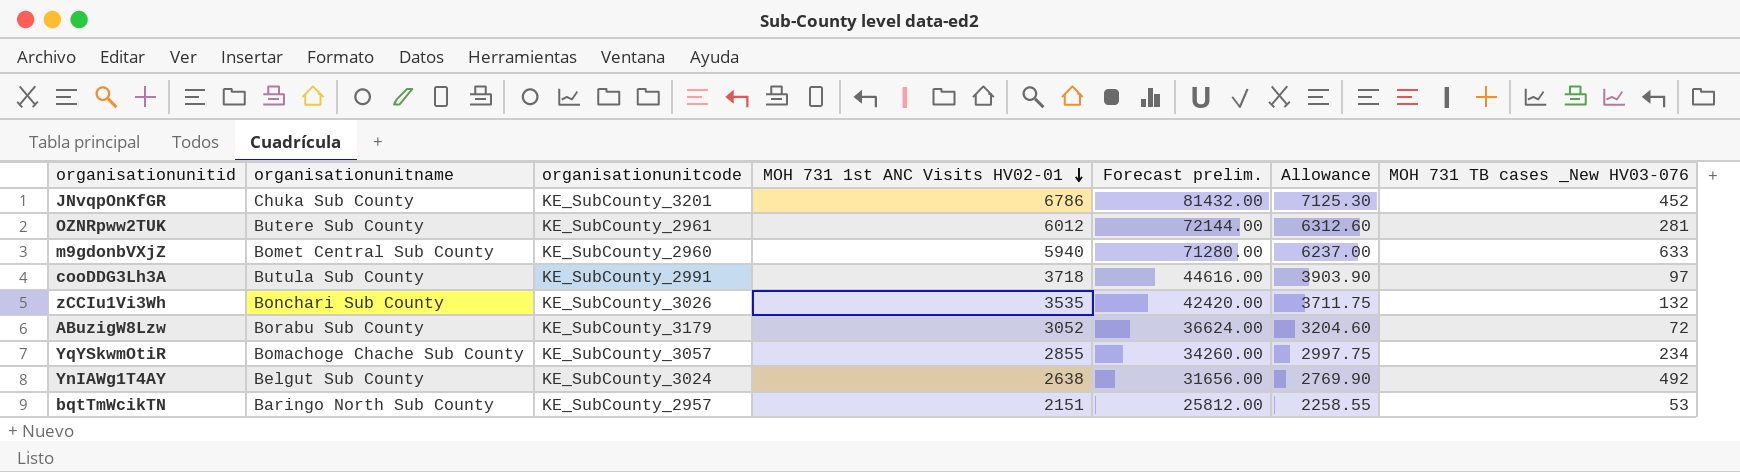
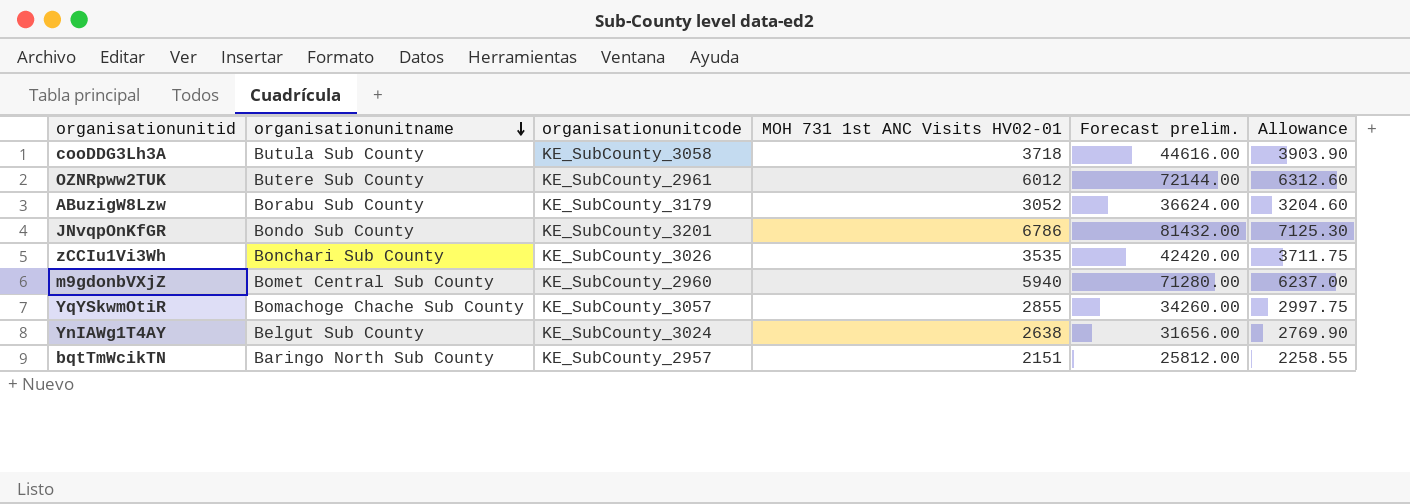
row order: MOH 731 1st ANC Visits HV02-01 descending -> organisationunitname descending
column MOH 731 TB cases _New HV03-076 | position: 7 -> none
cooDDG3Lh3A | organisationunitcode: KE_SubCounty_2991 -> KE_SubCounty_3058
JNvqpOnKfGR | organisationunitname: Chuka Sub County -> Bondo Sub County

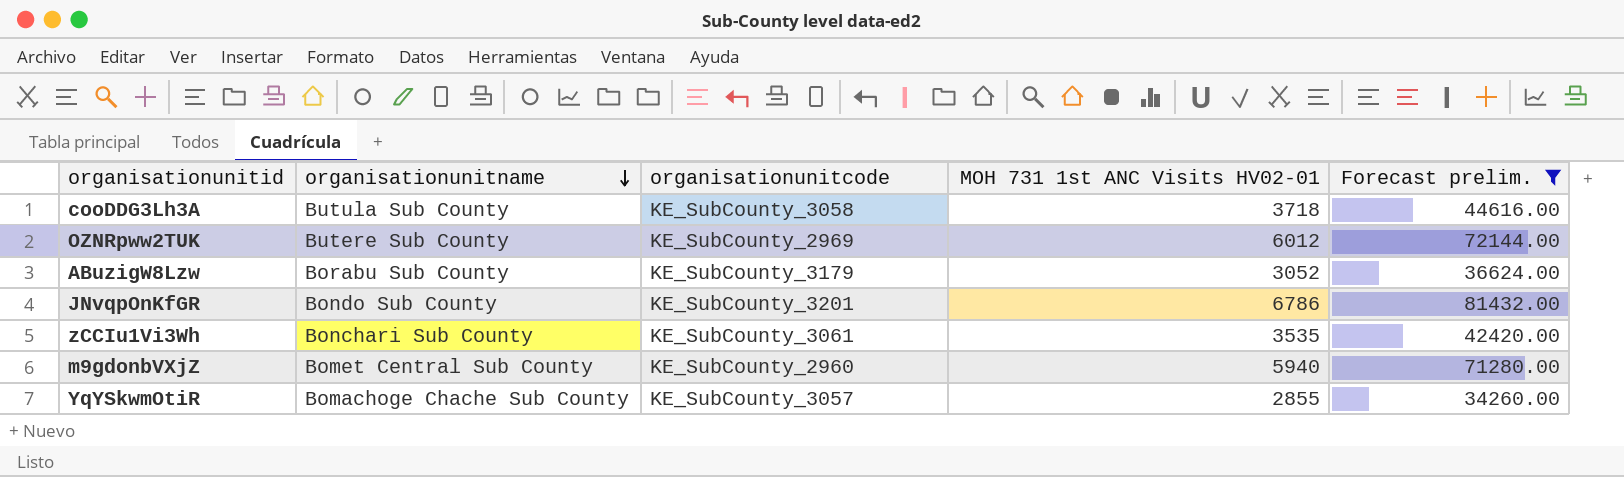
filter: none -> Forecast prelim. >= 34260.00
column Allowance | formula: [MOH 731 1st ANC Visits HV02-01] * 1.05 -> none
OZNRpww2TUK | organisationunitcode: KE_SubCounty_2961 -> KE_SubCounty_2969
zCCIu1Vi3Wh | organisationunitcode: KE_SubCounty_3026 -> KE_SubCounty_3061

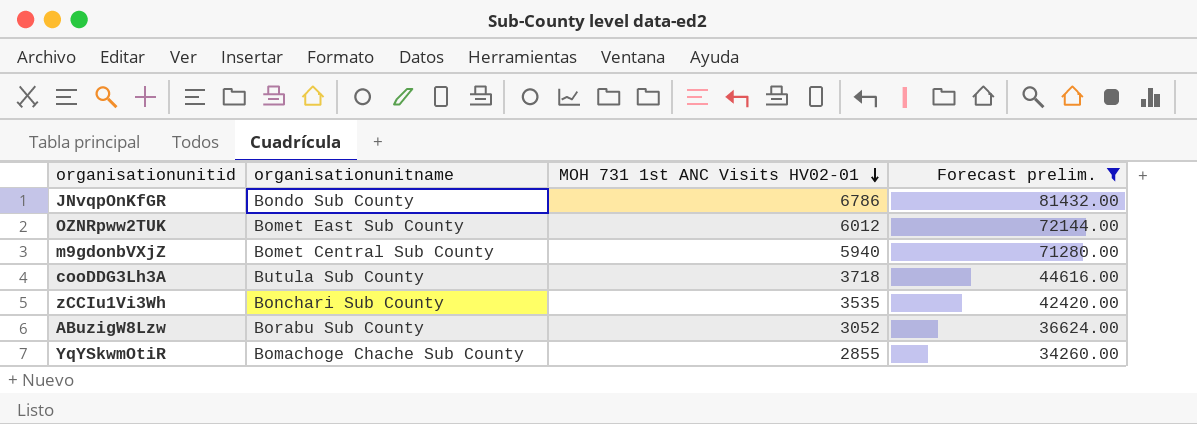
row order: organisationunitname descending -> MOH 731 1st ANC Visits HV02-01 descending
column organisationunitcode | position: 3 -> none
OZNRpww2TUK | organisationunitname: Butere Sub County -> Bomet East Sub County

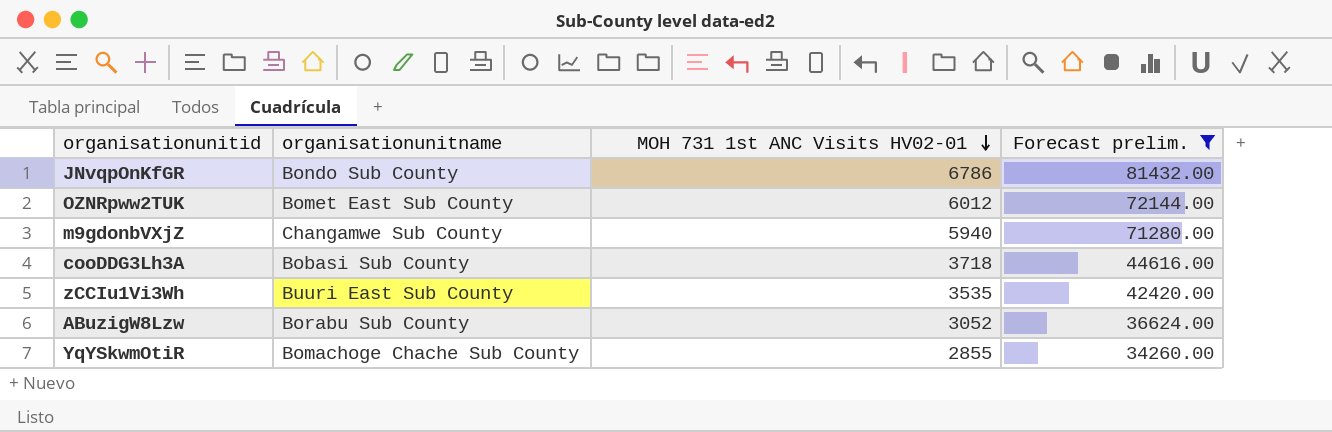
m9gdonbVXjZ | organisationunitname: Bomet Central Sub County -> Changamwe Sub County
cooDDG3Lh3A | organisationunitname: Butula Sub County -> Bobasi Sub County
zCCIu1Vi3Wh | organisationunitname: Bonchari Sub County -> Buuri East Sub County

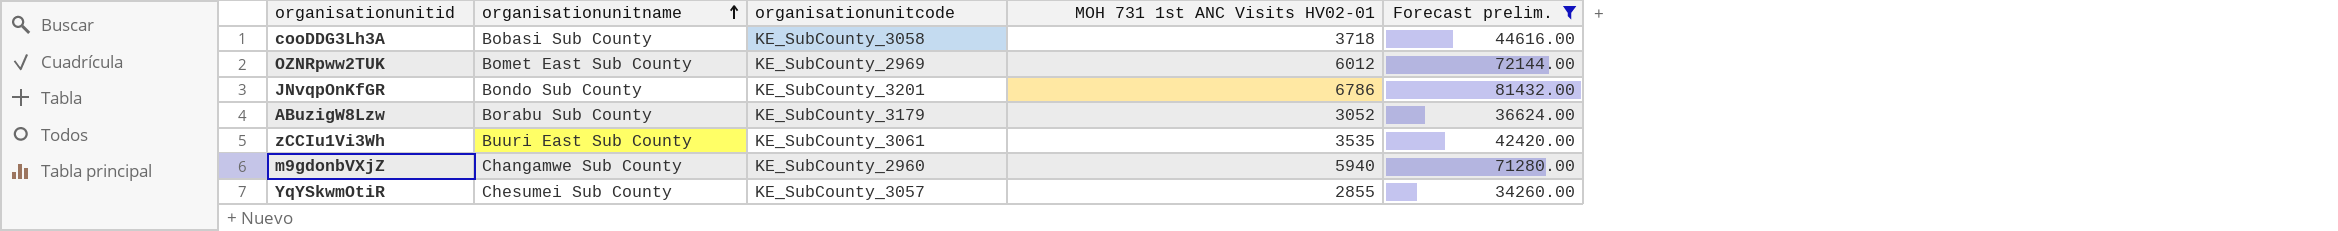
row order: MOH 731 1st ANC Visits HV02-01 descending -> organisationunitname ascending
column organisationunitcode | position: none -> 3
YqYSkwmOtiR | organisationunitname: Bomachoge Chache Sub County -> Chesumei Sub County

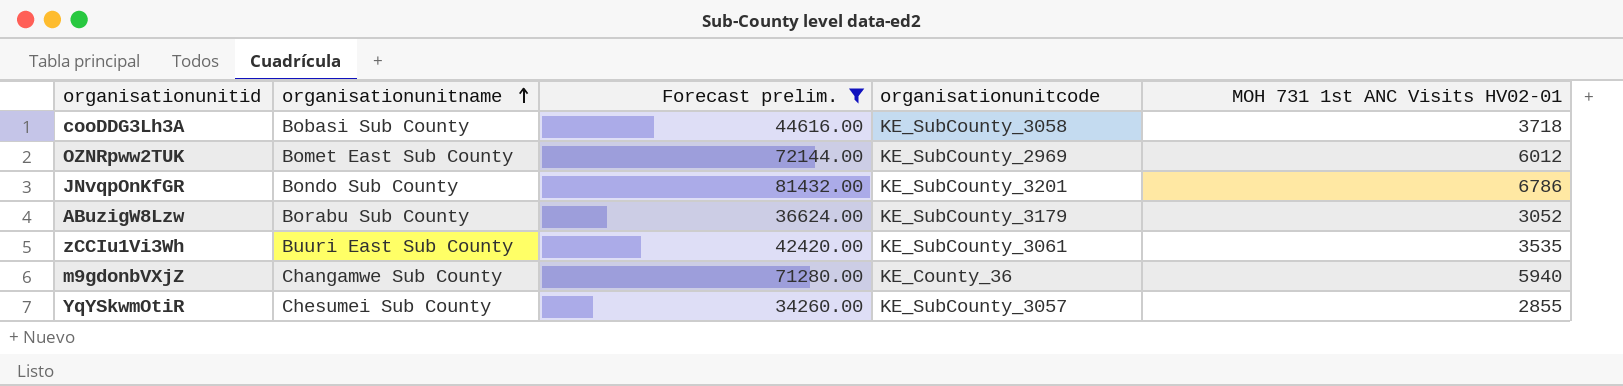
column Forecast prelim. | position: 5 -> 3
m9gdonbVXjZ | organisationunitcode: KE_SubCounty_2960 -> KE_County_36

